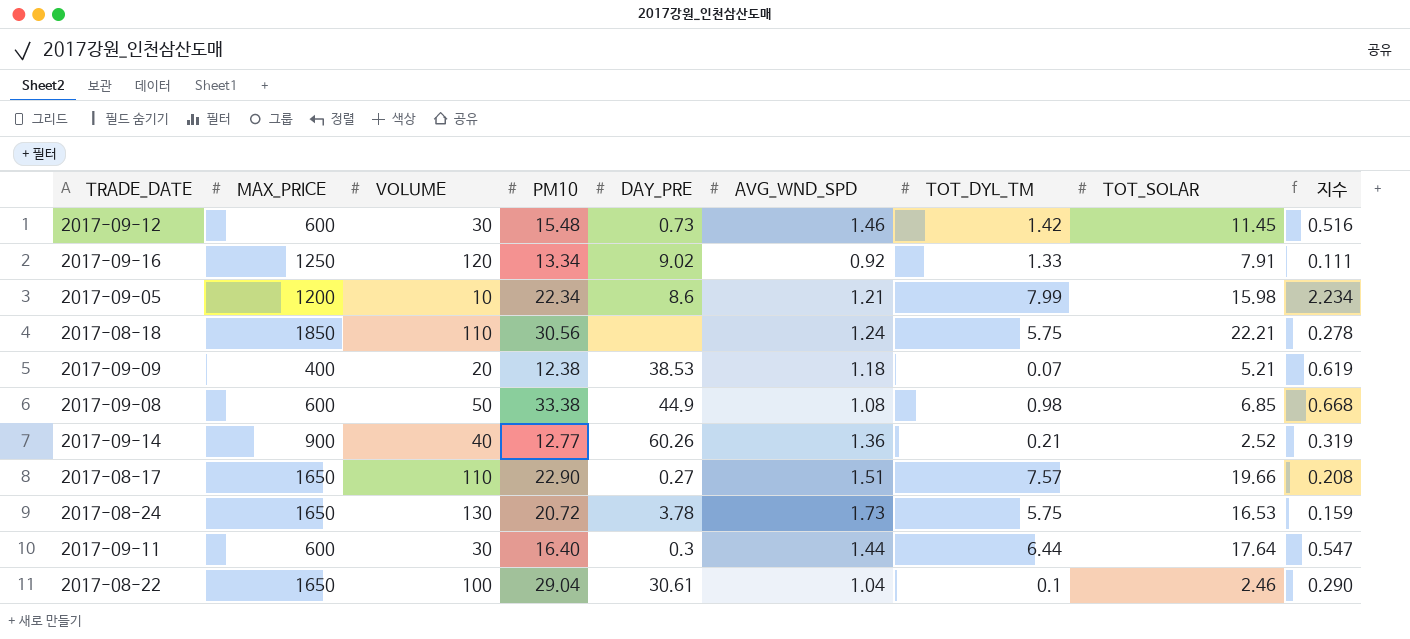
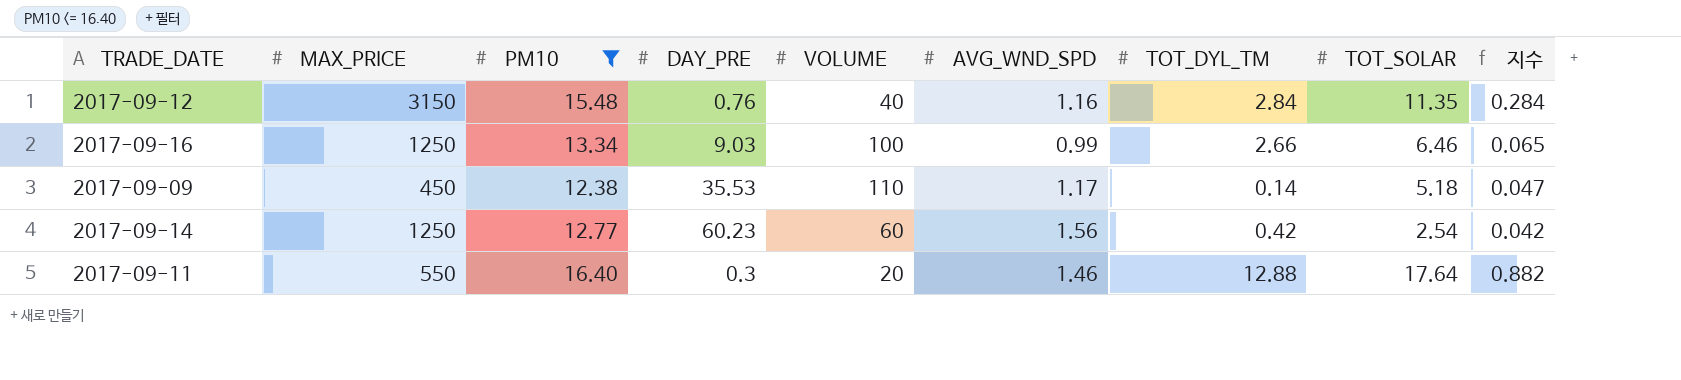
filter: none -> PM10 <= 16.40
column VOLUME | position: 3 -> 5
column 지수 | formula: [PM10] / [VOLUME] -> [TOT_SOLAR] / [VOLUME]
2017-09-12 | MAX_PRICE: 600 -> 3150
2017-09-12 | DAY_PRE: 0.73 -> 0.76
2017-09-12 | VOLUME: 30 -> 40
2017-09-12 | AVG_WND_SPD: 1.46 -> 1.16
2017-09-12 | TOT_DYL_TM: 1.42 -> 2.84
2017-09-12 | TOT_SOLAR: 11.45 -> 11.35
2017-09-16 | DAY_PRE: 9.02 -> 9.03
2017-09-16 | VOLUME: 120 -> 100
2017-09-16 | AVG_WND_SPD: 0.92 -> 0.99
2017-09-16 | TOT_DYL_TM: 1.33 -> 2.66
2017-09-16 | TOT_SOLAR: 7.91 -> 6.46
2017-09-09 | MAX_PRICE: 400 -> 450
2017-09-09 | DAY_PRE: 38.53 -> 35.53
2017-09-09 | VOLUME: 20 -> 110
2017-09-09 | AVG_WND_SPD: 1.18 -> 1.17
2017-09-09 | TOT_DYL_TM: 0.07 -> 0.14
2017-09-09 | TOT_SOLAR: 5.21 -> 5.18
2017-09-14 | MAX_PRICE: 900 -> 1250
2017-09-14 | DAY_PRE: 60.26 -> 60.23
2017-09-14 | VOLUME: 40 -> 60
2017-09-14 | AVG_WND_SPD: 1.36 -> 1.56
2017-09-14 | TOT_DYL_TM: 0.21 -> 0.42
2017-09-14 | TOT_SOLAR: 2.52 -> 2.54
2017-09-11 | MAX_PRICE: 600 -> 550
2017-09-11 | VOLUME: 30 -> 20
2017-09-11 | AVG_WND_SPD: 1.44 -> 1.46
2017-09-11 | TOT_DYL_TM: 6.44 -> 12.88

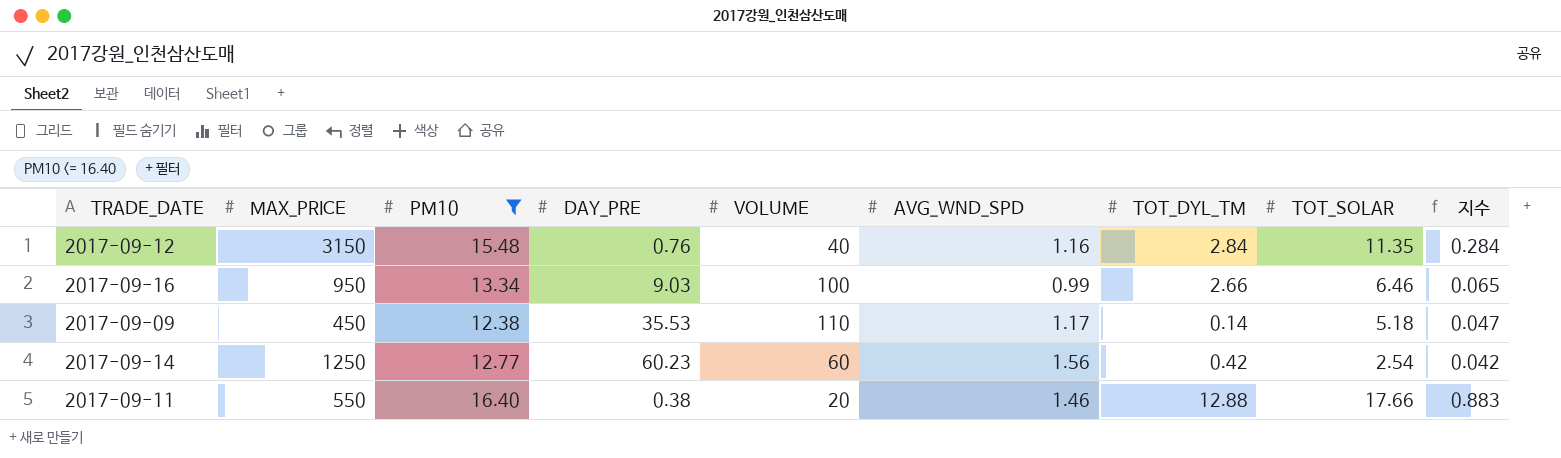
2017-09-16 | MAX_PRICE: 1250 -> 950
2017-09-11 | DAY_PRE: 0.3 -> 0.38
2017-09-11 | TOT_SOLAR: 17.64 -> 17.66
2017-09-11 | 지수: 0.882 -> 0.883

